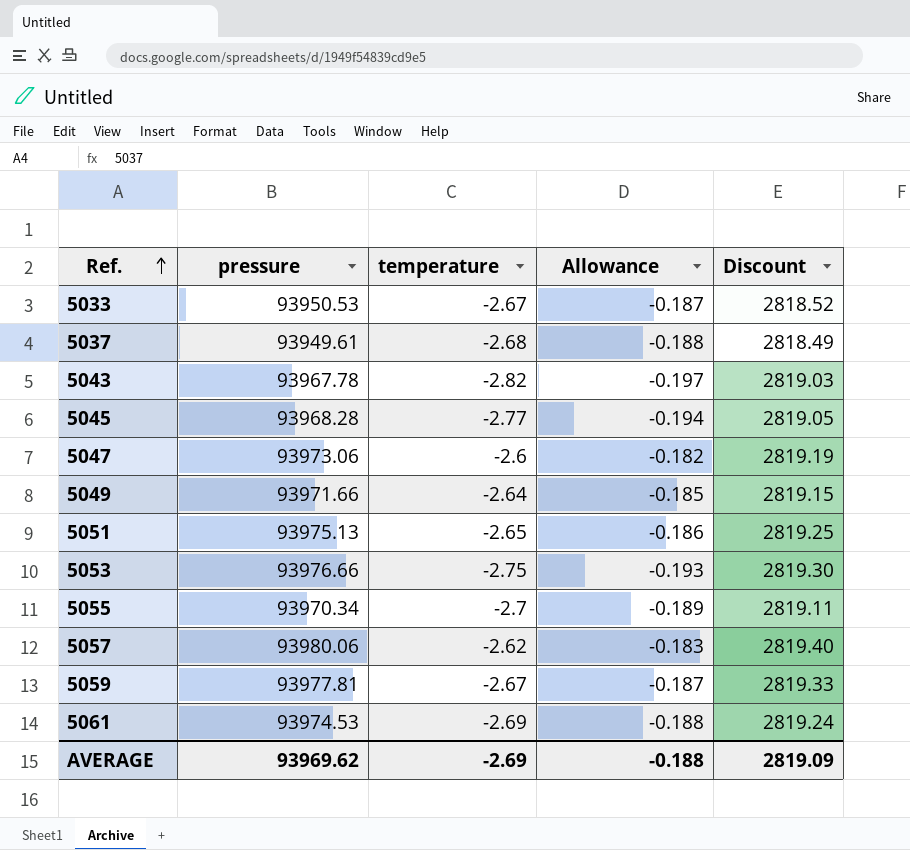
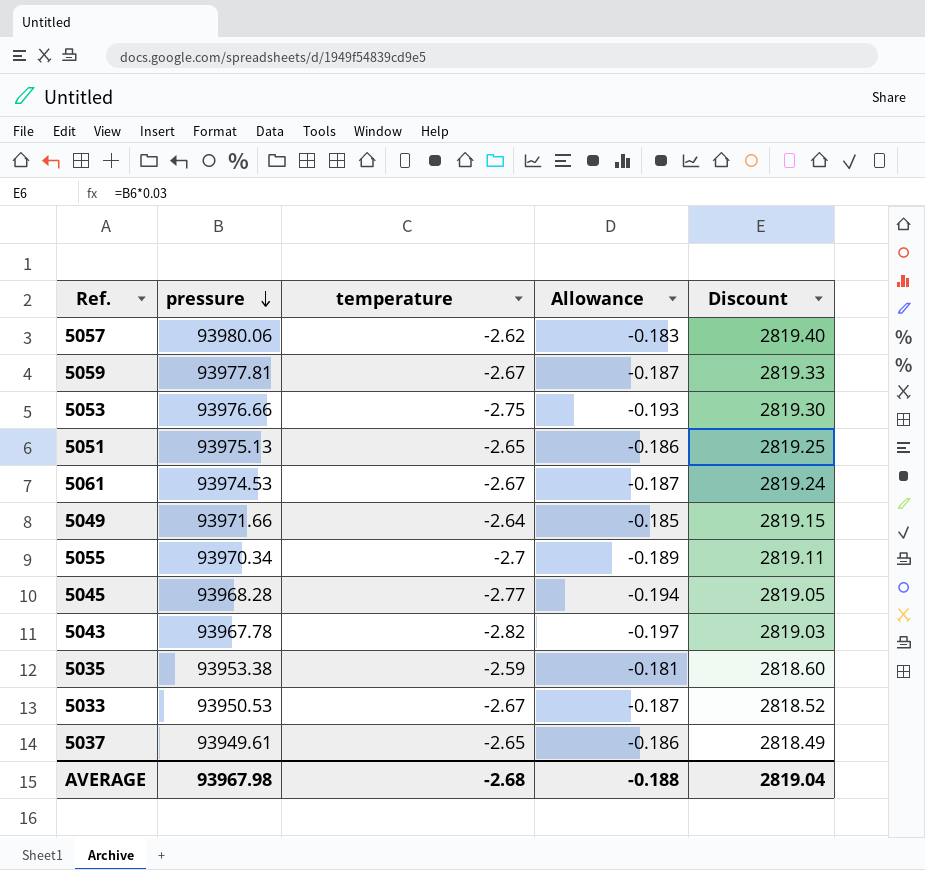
row order: Ref. ascending -> pressure descending
row 5047: 93973.06 | -2.6 | -0.182 | 2819.19 -> none
5061 | temperature: -2.69 -> -2.67
5061 | Allowance: -0.188 -> -0.187
row 5035: none -> 93953.38 | -2.59 | -0.181 | 2818.60
5037 | temperature: -2.68 -> -2.65
5037 | Allowance: -0.188 -> -0.186
AVERAGE | pressure: 93969.62 -> 93967.98
AVERAGE | temperature: -2.69 -> -2.68
AVERAGE | Discount: 2819.09 -> 2819.04

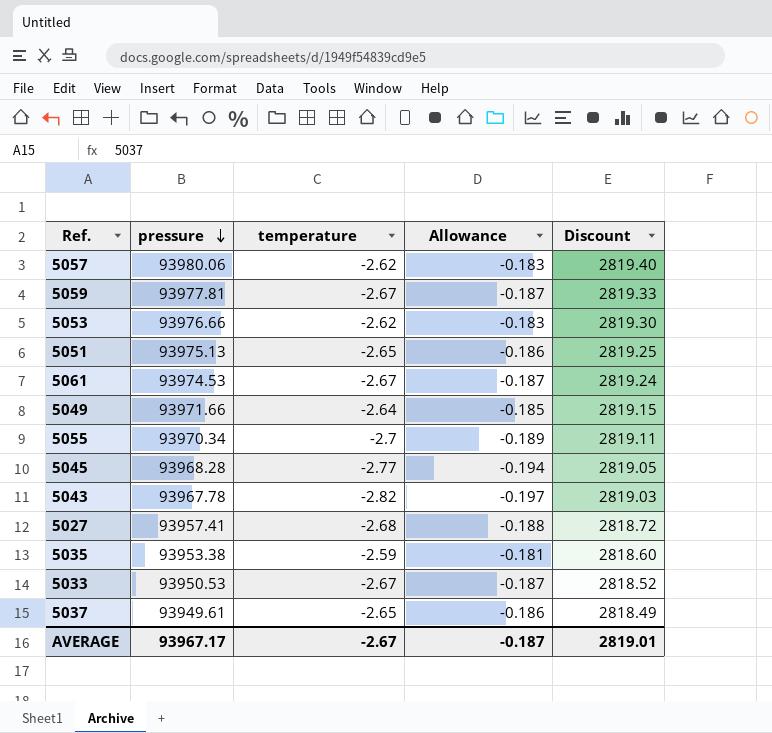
5053 | temperature: -2.75 -> -2.62
5053 | Allowance: -0.193 -> -0.183
row 5027: none -> 93957.41 | -2.68 | -0.188 | 2818.72
AVERAGE | pressure: 93967.98 -> 93967.17
AVERAGE | temperature: -2.68 -> -2.67
AVERAGE | Allowance: -0.188 -> -0.187
AVERAGE | Discount: 2819.04 -> 2819.01

